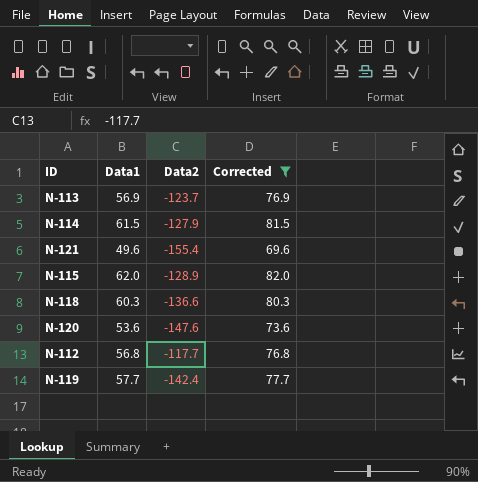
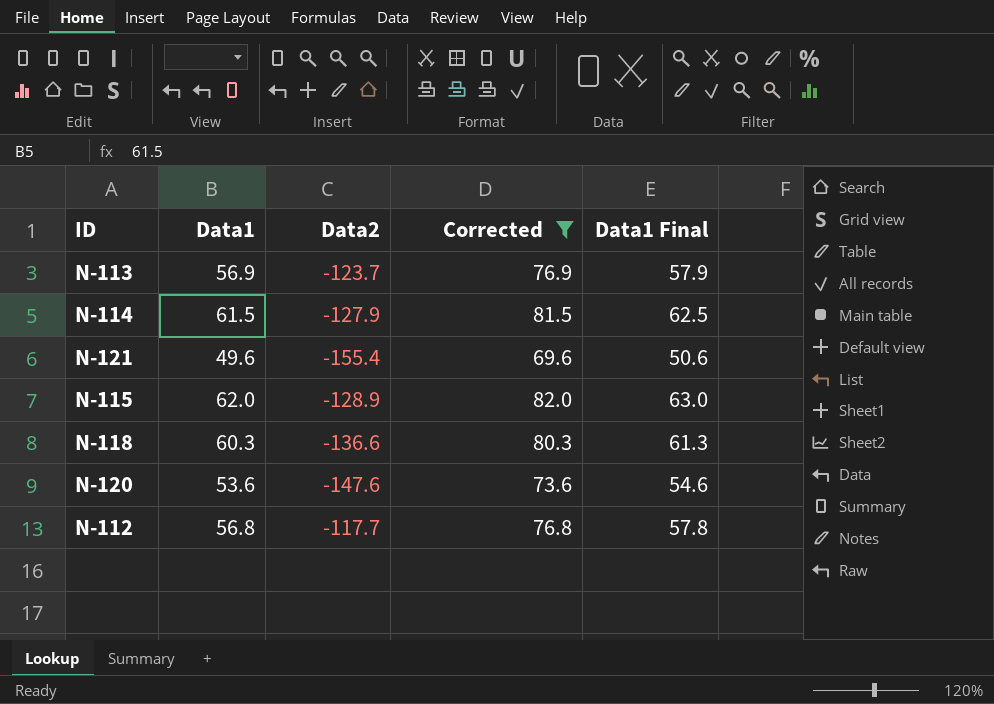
column Data1 Final | formula: none -> [Data1] + 1
row N-119: 57.7 | -142.4 | 77.7 -> none

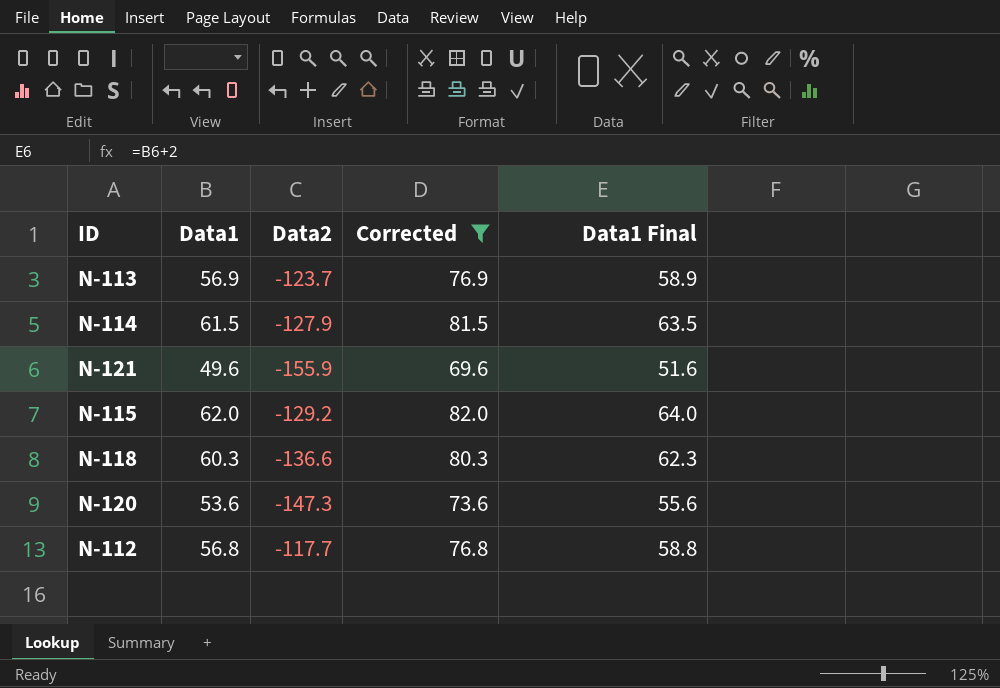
column Data1 Final | formula: [Data1] + 1 -> [Data1] + 2
N-121 | Data2: -155.4 -> -155.9
N-115 | Data2: -128.9 -> -129.2
N-120 | Data2: -147.6 -> -147.3

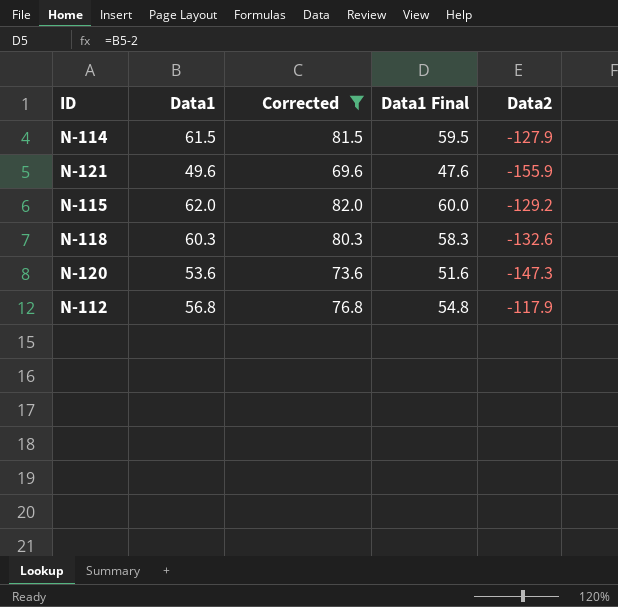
column Data1 Final | formula: [Data1] + 2 -> [Data1] - 2
column Data2 | position: 3 -> 5
row N-113: 56.9 | -123.7 | 76.9 | 58.9 -> none
N-118 | Data2: -136.6 -> -132.6
N-112 | Data2: -117.7 -> -117.9

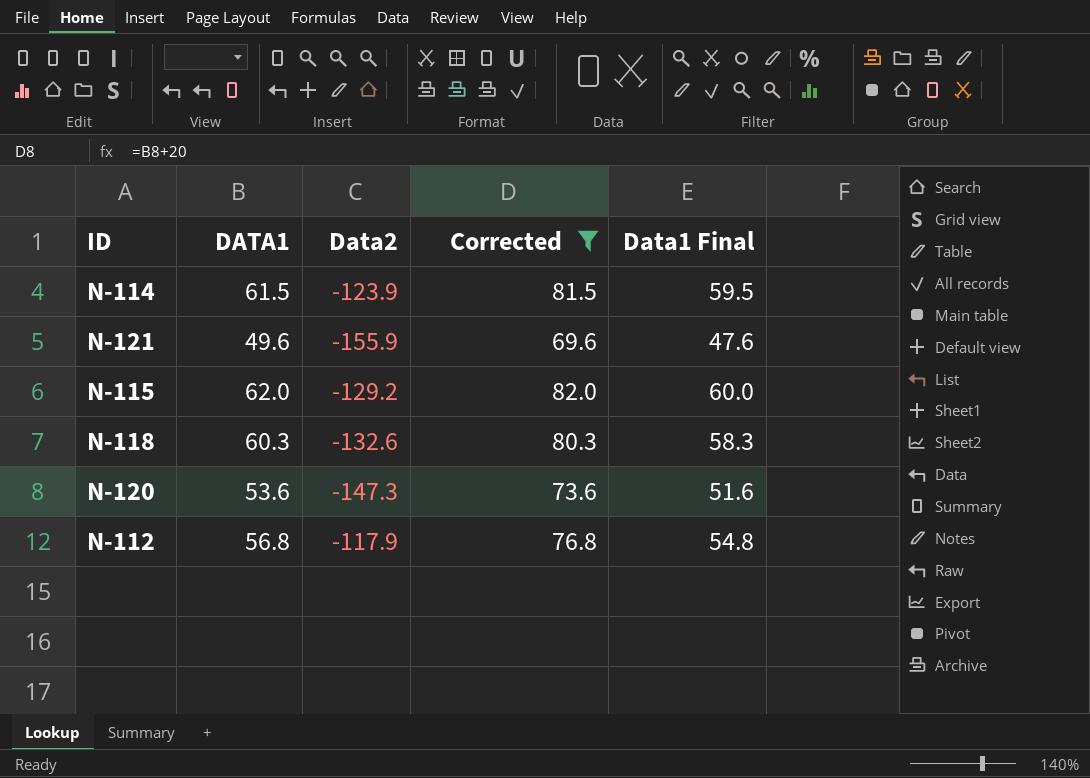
column name: Data1 -> DATA1
column Data2 | position: 5 -> 3
N-114 | Data2: -127.9 -> -123.9

